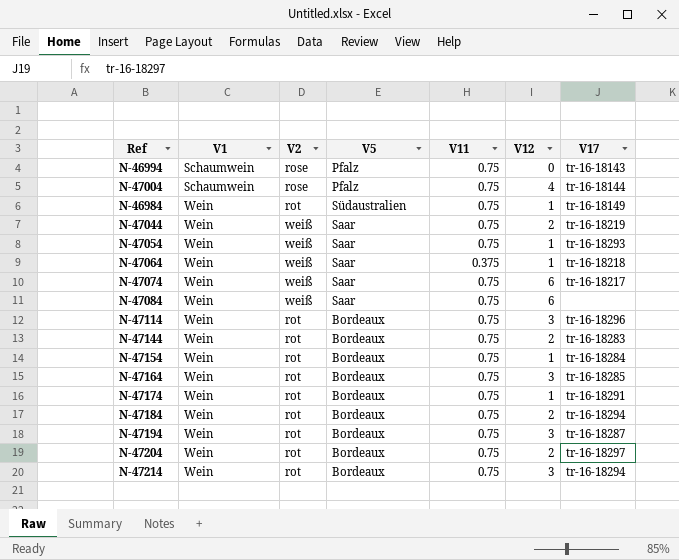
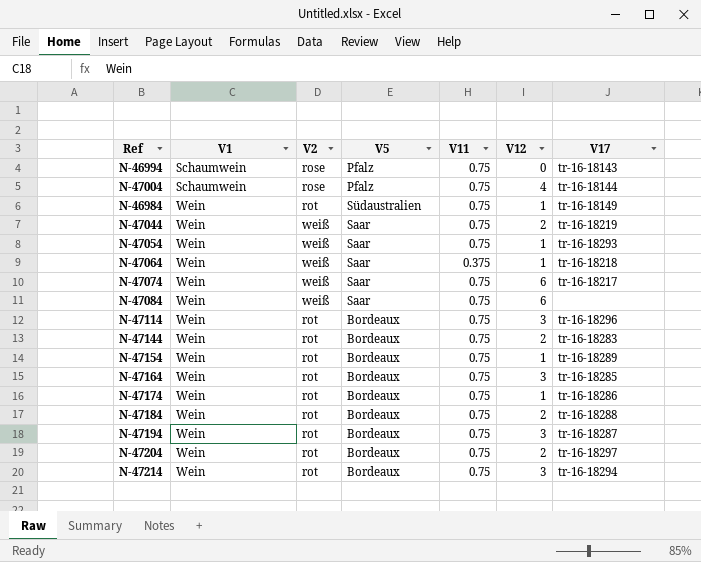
N-47154 | V17: tr-16-18284 -> tr-16-18289
N-47174 | V17: tr-16-18291 -> tr-16-18286
N-47184 | V17: tr-16-18294 -> tr-16-18288

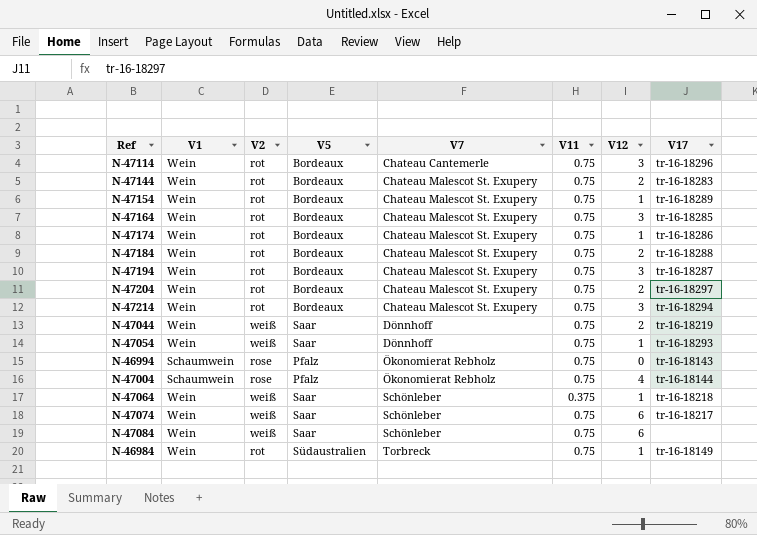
row order: V1 ascending -> V7 ascending
column V7 | position: none -> 5

